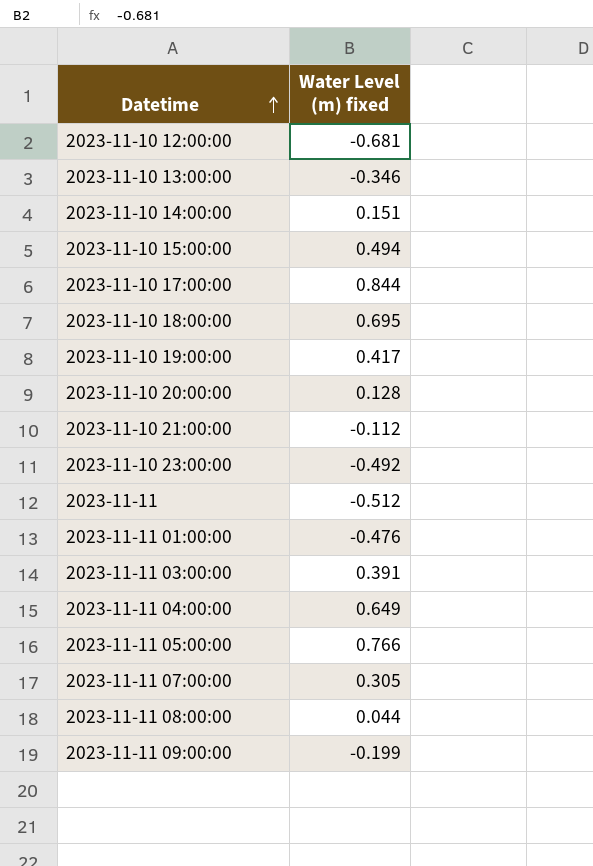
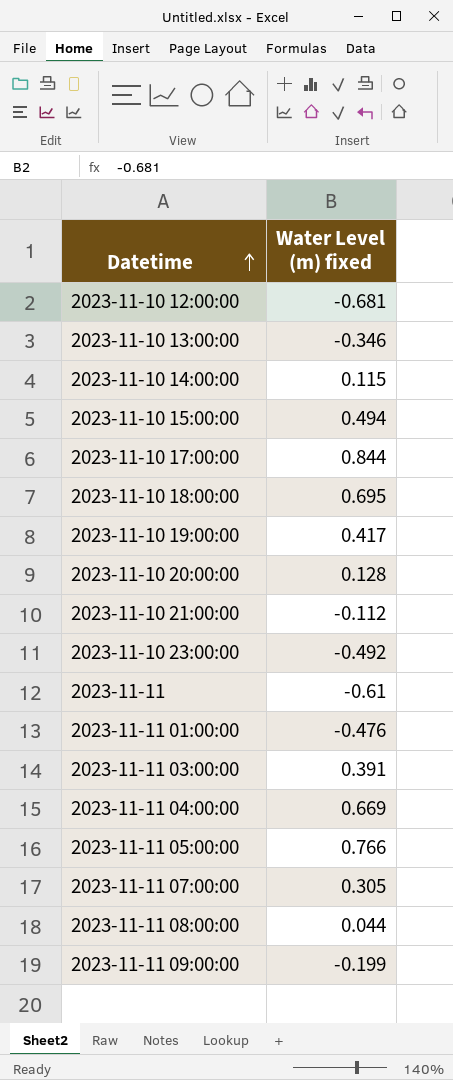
2023-11-10 14:00:00 | Water Level (m) fixed: 0.151 -> 0.115
2023-11-11 | Water Level (m) fixed: -0.512 -> -0.61
2023-11-11 04:00:00 | Water Level (m) fixed: 0.649 -> 0.669

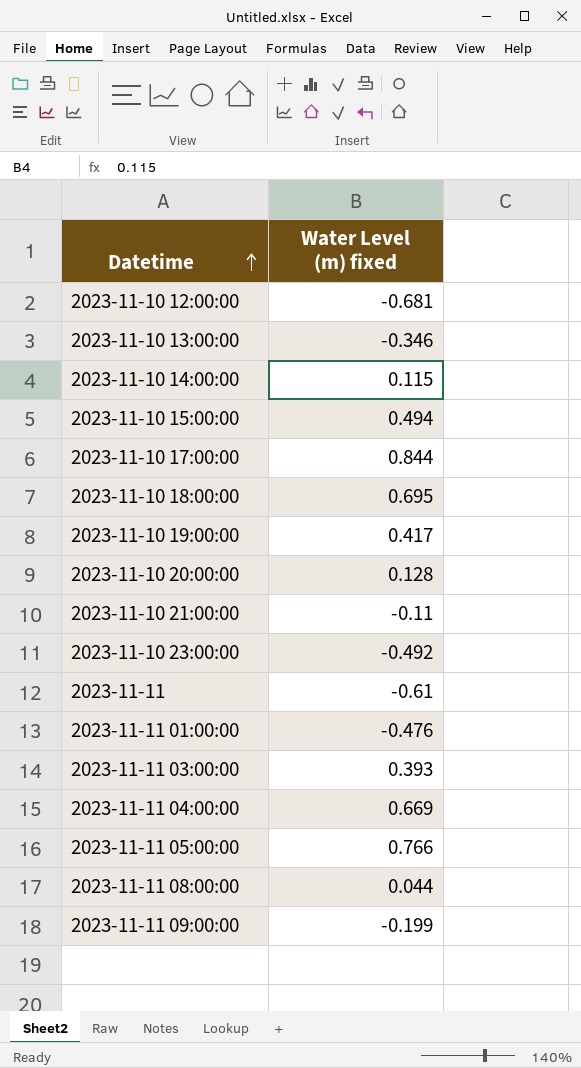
row 2023-11-11 07:00:00: 0.305 -> none
2023-11-10 21:00:00 | Water Level (m) fixed: -0.112 -> -0.11
2023-11-11 03:00:00 | Water Level (m) fixed: 0.391 -> 0.393

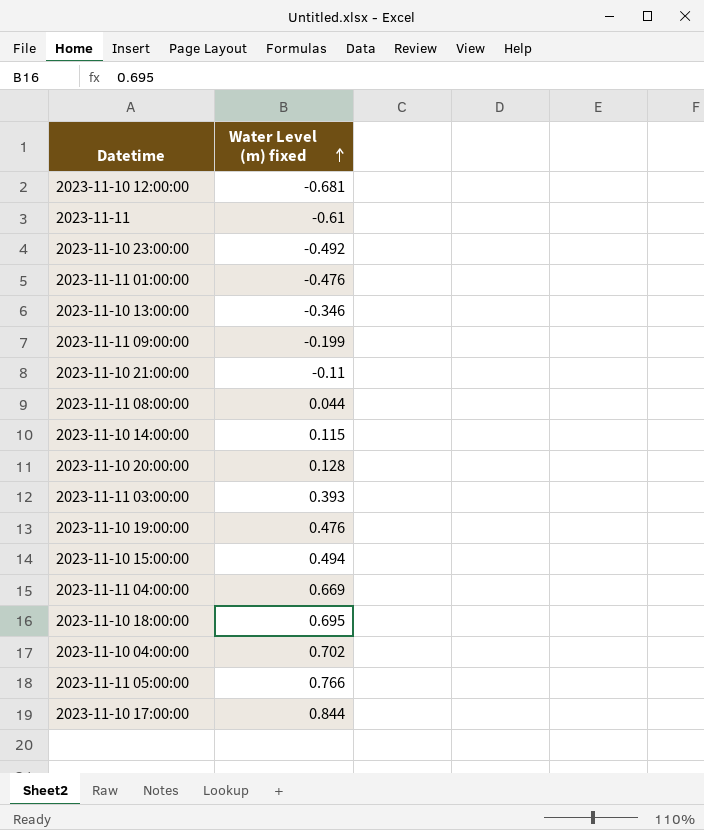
row order: Datetime ascending -> Water Level (m) fixed ascending
2023-11-10 19:00:00 | Water Level (m) fixed: 0.417 -> 0.476
row 2023-11-10 04:00:00: none -> 0.702

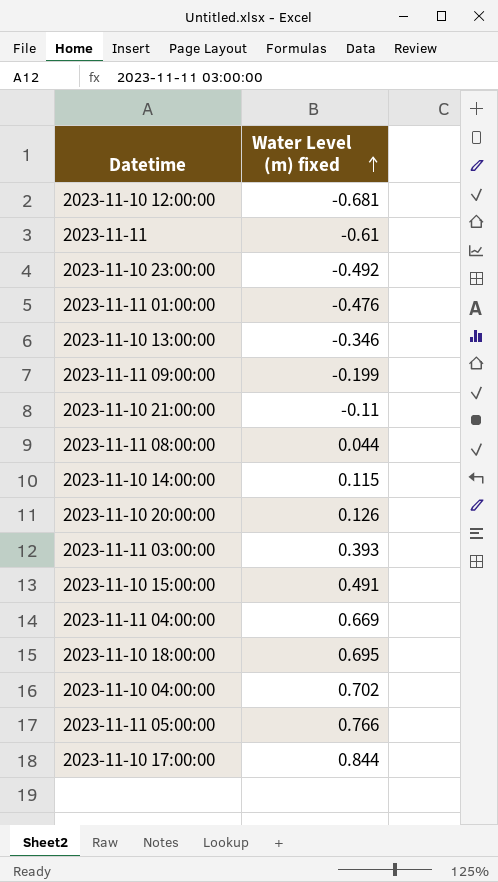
row 2023-11-10 19:00:00: 0.476 -> none
2023-11-10 20:00:00 | Water Level (m) fixed: 0.128 -> 0.126
2023-11-10 15:00:00 | Water Level (m) fixed: 0.494 -> 0.491

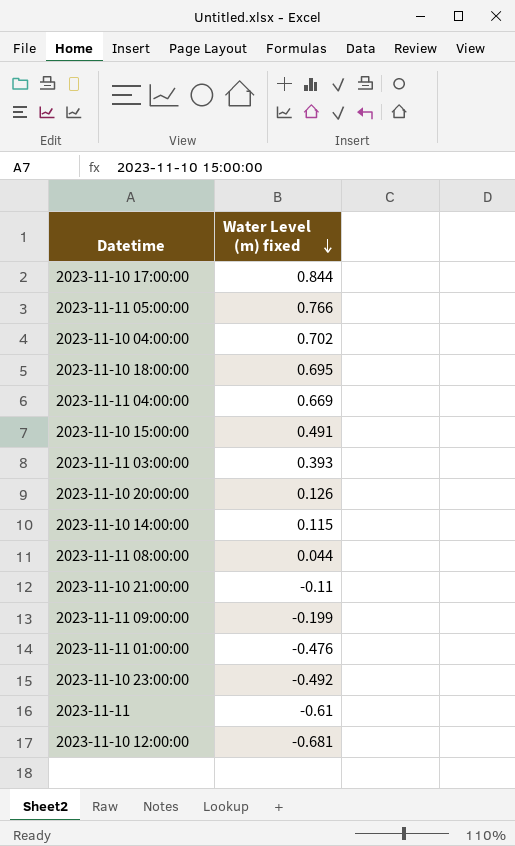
row order: Water Level (m) fixed ascending -> Water Level (m) fixed descending
row 2023-11-10 13:00:00: -0.346 -> none

